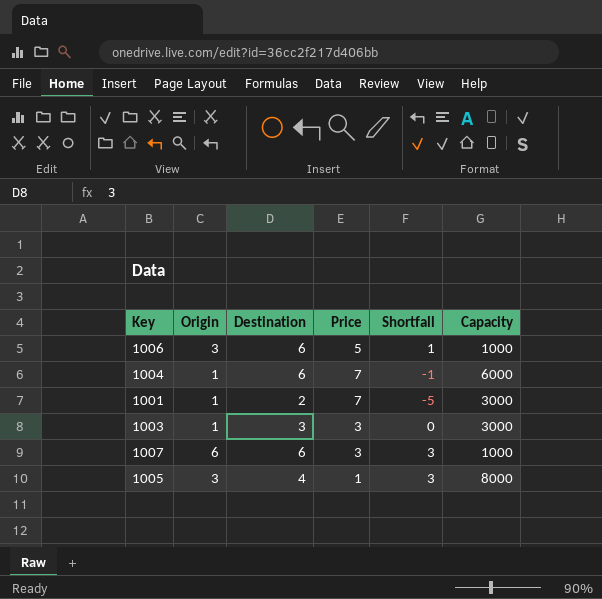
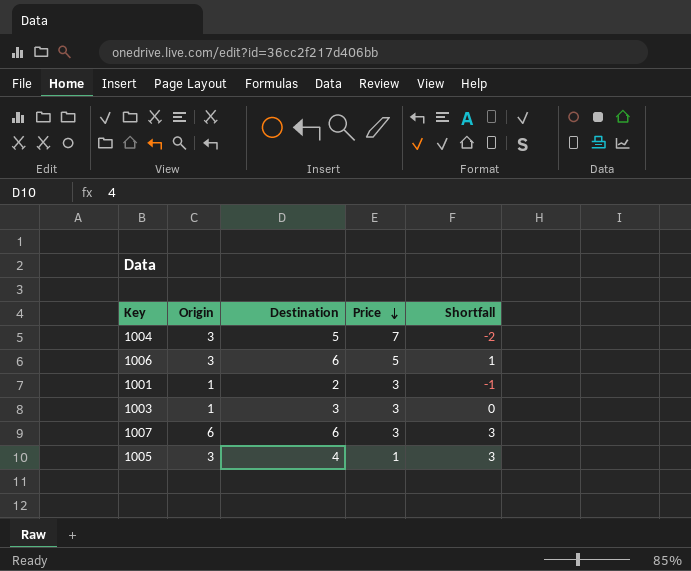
row order: none -> Price descending
column Capacity | position: 6 -> none
1004 | Origin: 1 -> 3
1004 | Destination: 6 -> 5
1004 | Shortfall: -1 -> -2
1001 | Price: 7 -> 3
1001 | Shortfall: -5 -> -1

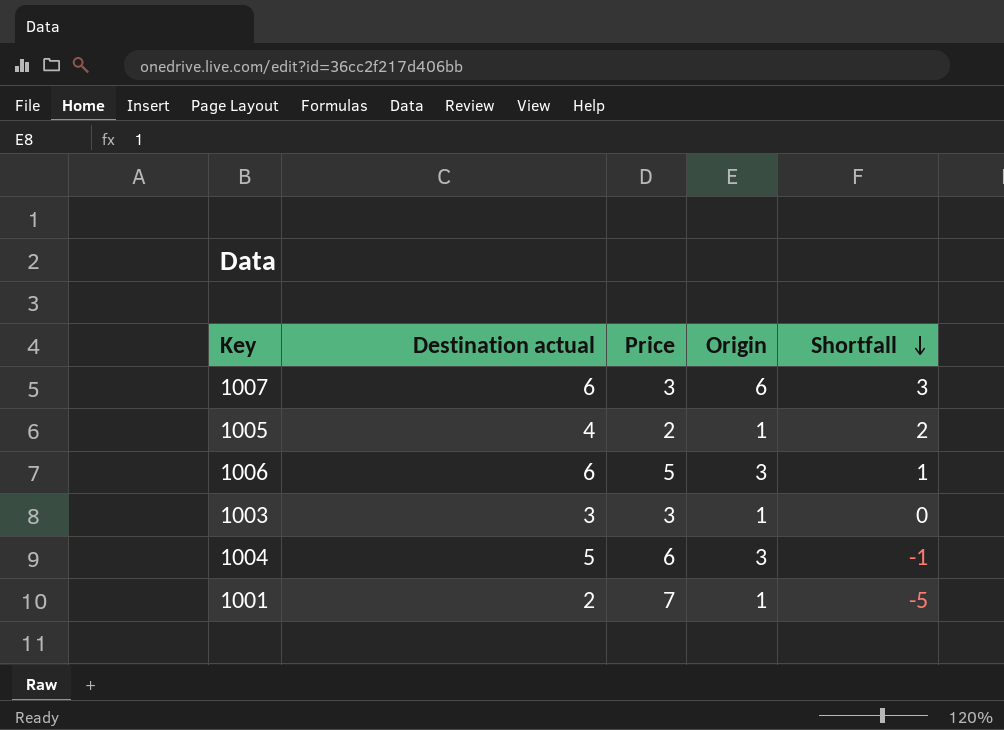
row order: Price descending -> Shortfall descending
column name: Destination -> Destination actual
column Origin | position: 2 -> 4
1005 | Price: 1 -> 2
1005 | Origin: 3 -> 1
1005 | Shortfall: 3 -> 2
1004 | Price: 7 -> 6
1004 | Shortfall: -2 -> -1
1001 | Price: 3 -> 7
1001 | Shortfall: -1 -> -5

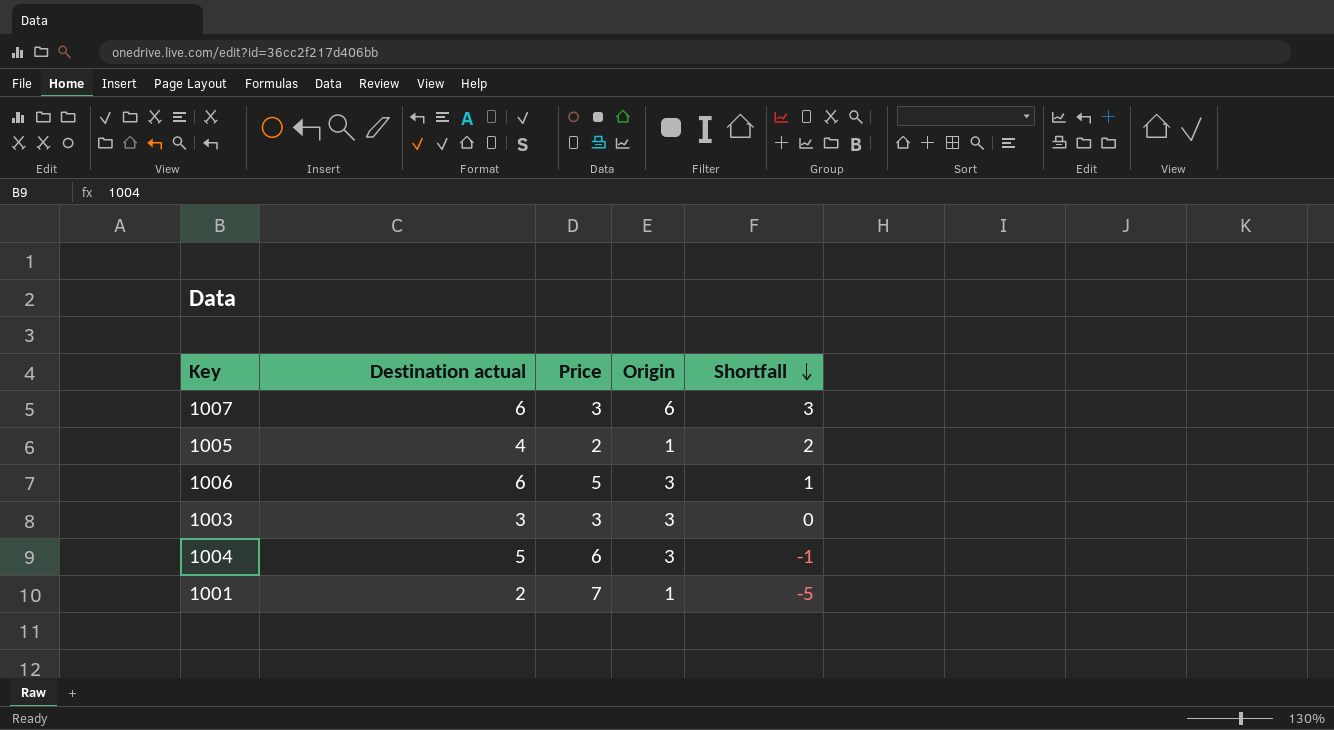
1003 | Origin: 1 -> 3

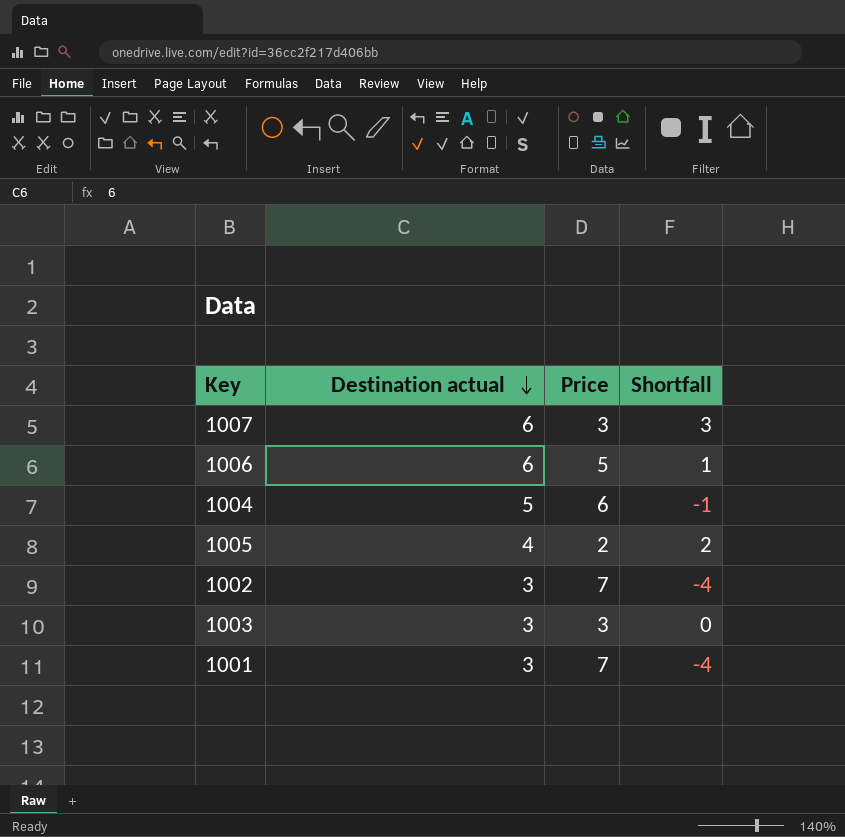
row order: Shortfall descending -> Destination actual descending
column Origin | position: 4 -> none
row 1002: none -> 3 | 7 | -4
1001 | Destination actual: 2 -> 3
1001 | Shortfall: -5 -> -4

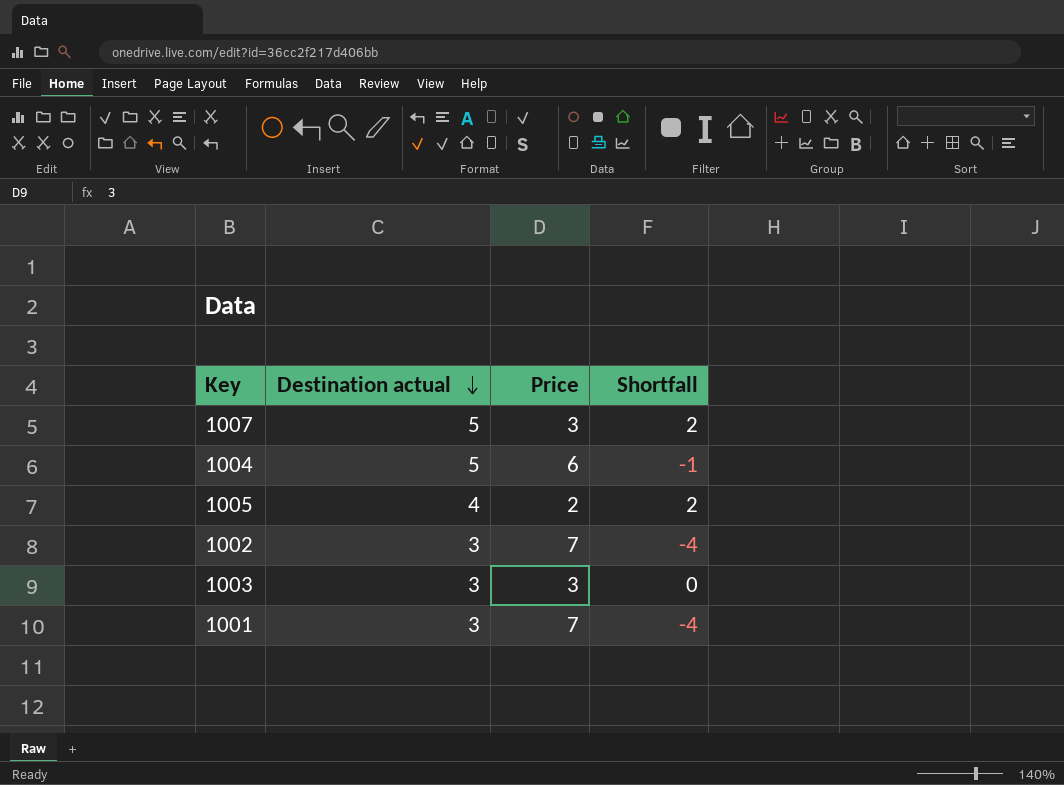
row 1006: 6 | 5 | 1 -> none
1007 | Destination actual: 6 -> 5
1007 | Shortfall: 3 -> 2

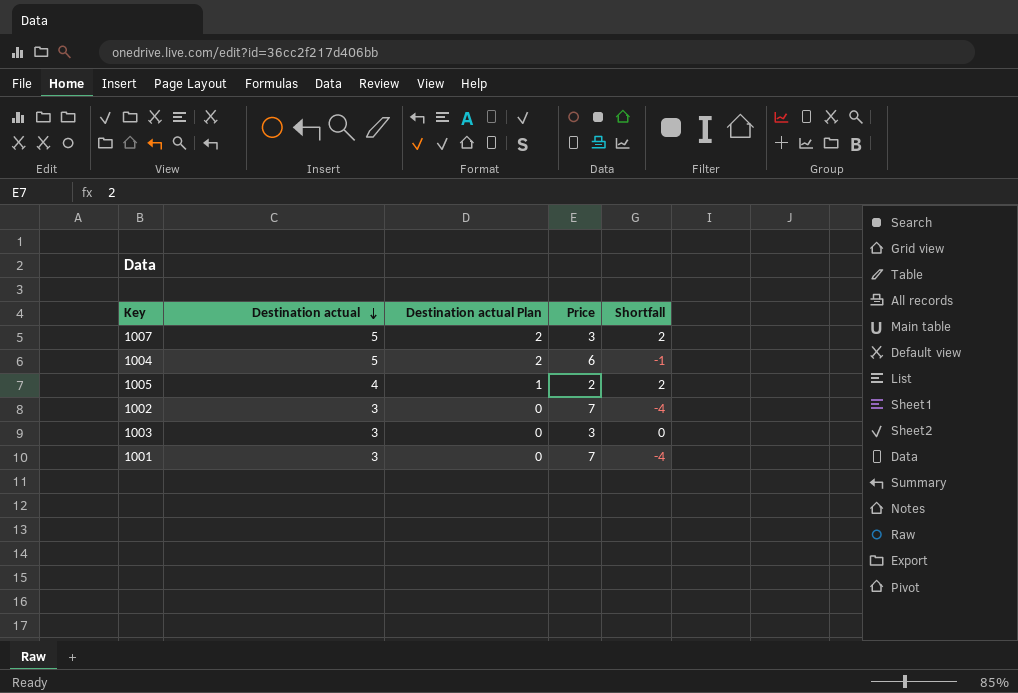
column Destination actual Plan | formula: none -> [Destination actual] - 3

